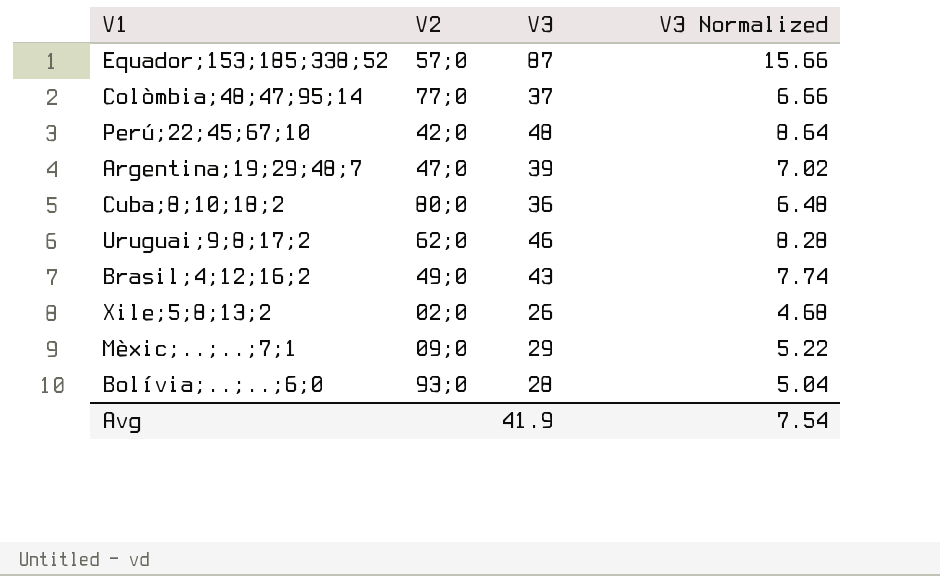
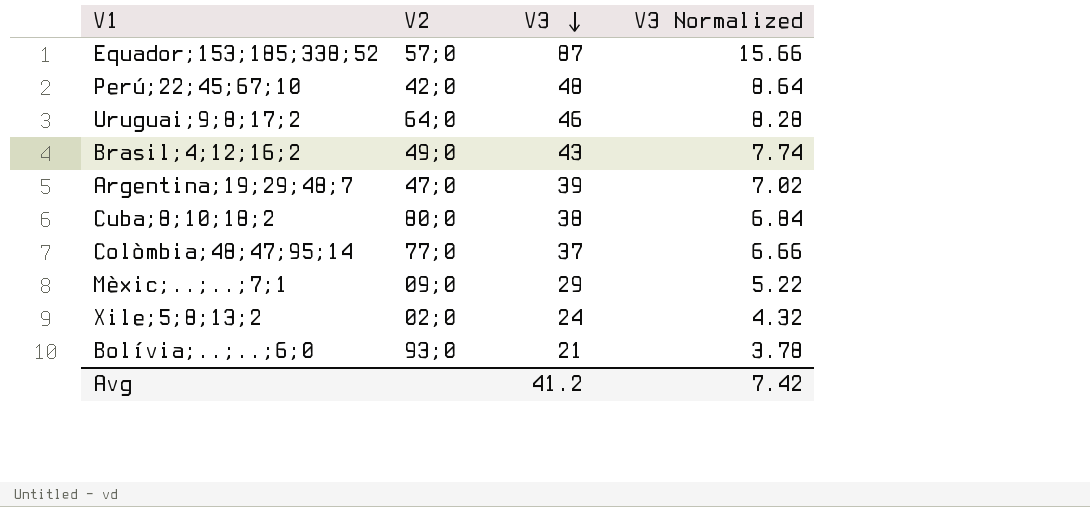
row order: none -> V3 descending
Uruguai;9;8;17;2 | V2: 62;0 -> 64;0
Cuba;8;10;18;2 | V3: 36 -> 38
Cuba;8;10;18;2 | V3 Normalized: 6.48 -> 6.84
Xile;5;8;13;2 | V3: 26 -> 24
Xile;5;8;13;2 | V3 Normalized: 4.68 -> 4.32
Bolívia;..;..;6;0 | V3: 28 -> 21
Bolívia;..;..;6;0 | V3 Normalized: 5.04 -> 3.78
Avg | V3: 41.9 -> 41.2
Avg | V3 Normalized: 7.54 -> 7.42

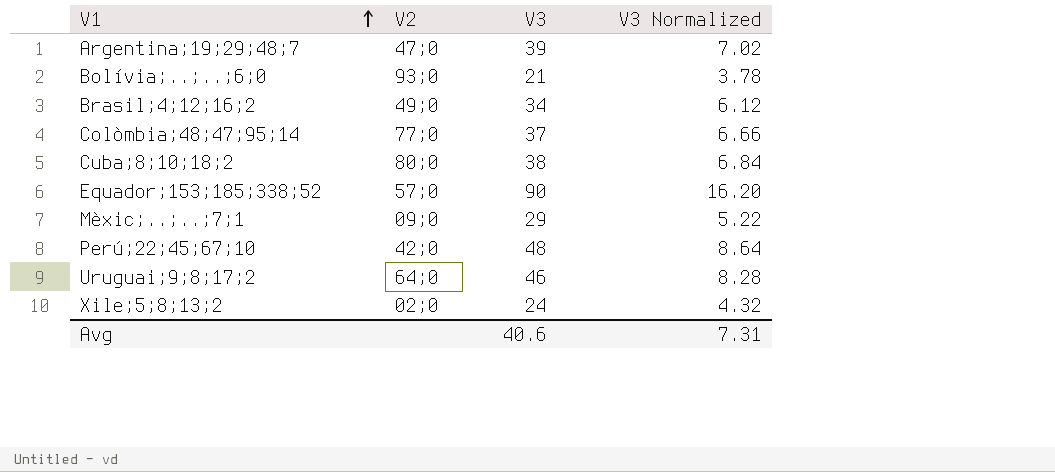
row order: V3 descending -> V1 ascending
Brasil;4;12;16;2 | V3: 43 -> 34
Brasil;4;12;16;2 | V3 Normalized: 7.74 -> 6.12
Equador;153;185;338;52 | V3: 87 -> 90
Equador;153;185;338;52 | V3 Normalized: 15.66 -> 16.20
Avg | V3: 41.2 -> 40.6
Avg | V3 Normalized: 7.42 -> 7.31

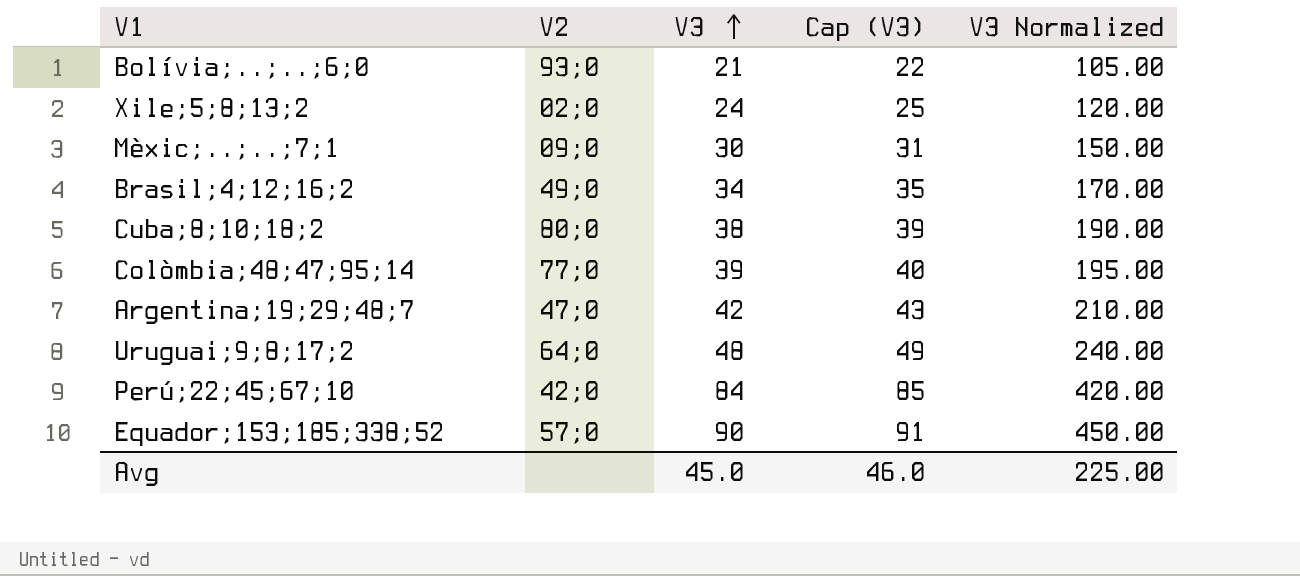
row order: V1 ascending -> V3 ascending
column Cap (V3) | formula: none -> [V3] + 1
column V3 Normalized | formula: [V3] * 0.18 -> [V3] * 5
Mèxic;..;..;7;1 | V3: 29 -> 30
Colòmbia;48;47;95;14 | V3: 37 -> 39
Argentina;19;29;48;7 | V3: 39 -> 42
Uruguai;9;8;17;2 | V3: 46 -> 48
Perú;22;45;67;10 | V3: 48 -> 84
Avg | V3: 40.6 -> 45.0
Avg | V3 Normalized: 7.31 -> 225.00

